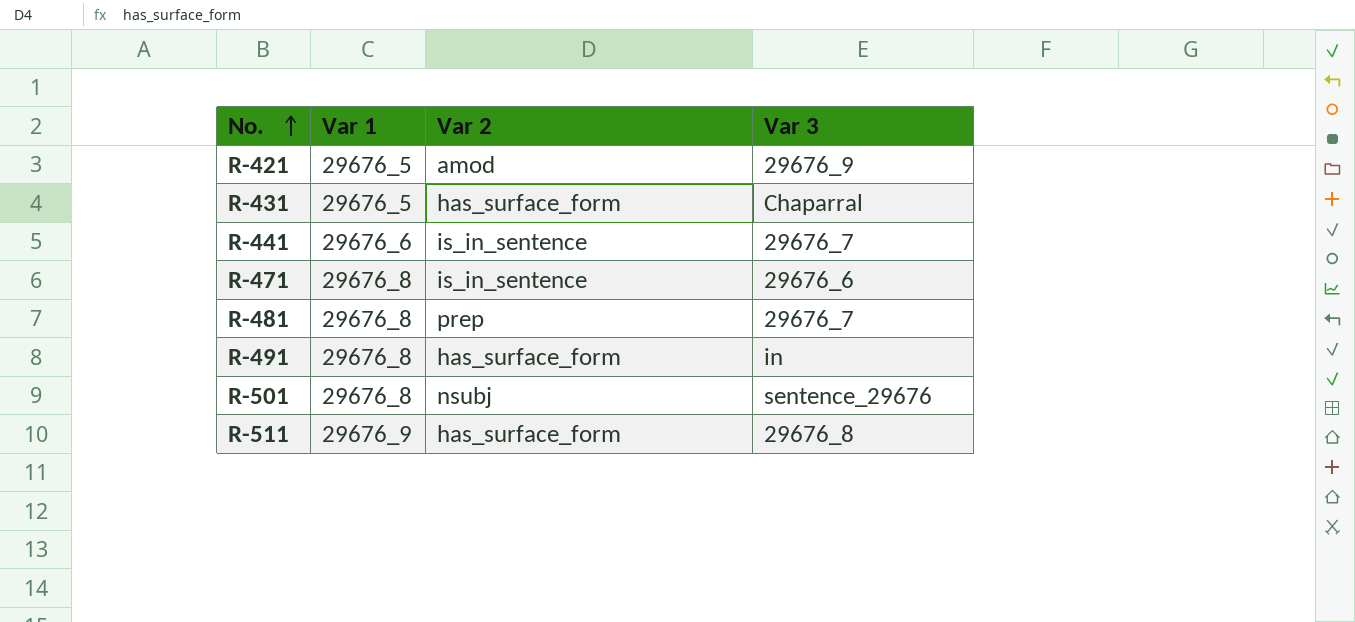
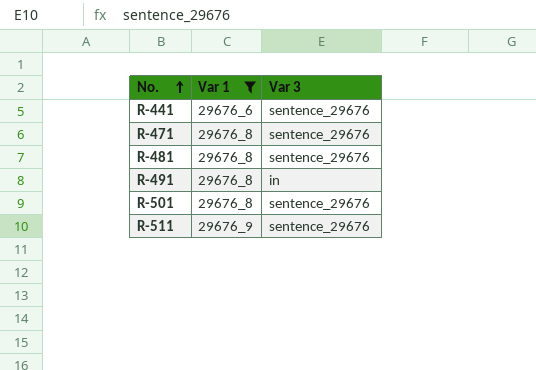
filter: none -> Var 1 != 29676_5
column Var 2 | position: 3 -> none
R-441 | Var 3: 29676_7 -> sentence_29676
R-471 | Var 3: 29676_6 -> sentence_29676
R-481 | Var 3: 29676_7 -> sentence_29676
R-511 | Var 3: 29676_8 -> sentence_29676

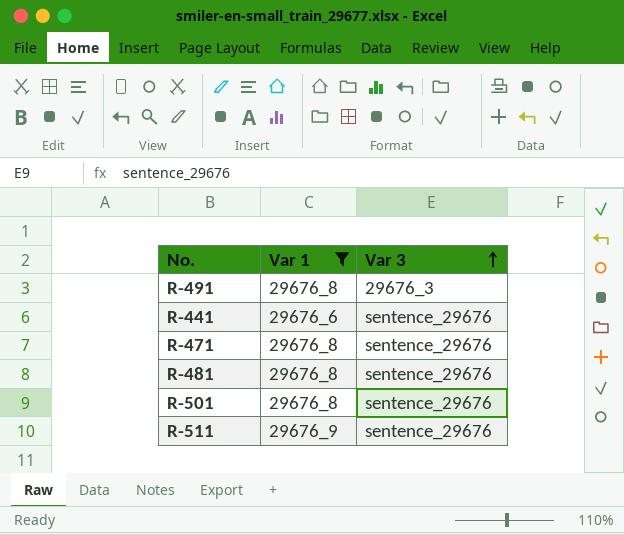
row order: No. ascending -> Var 3 ascending
R-491 | Var 3: in -> 29676_3

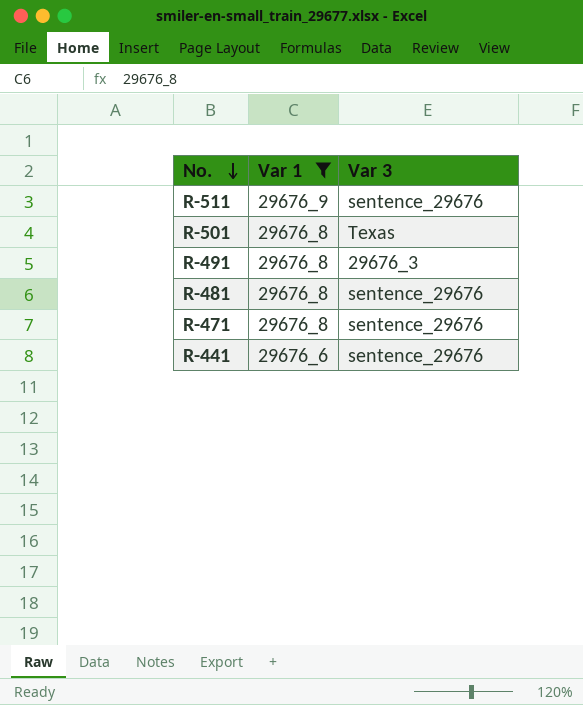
row order: Var 3 ascending -> No. descending
R-501 | Var 3: sentence_29676 -> Texas

